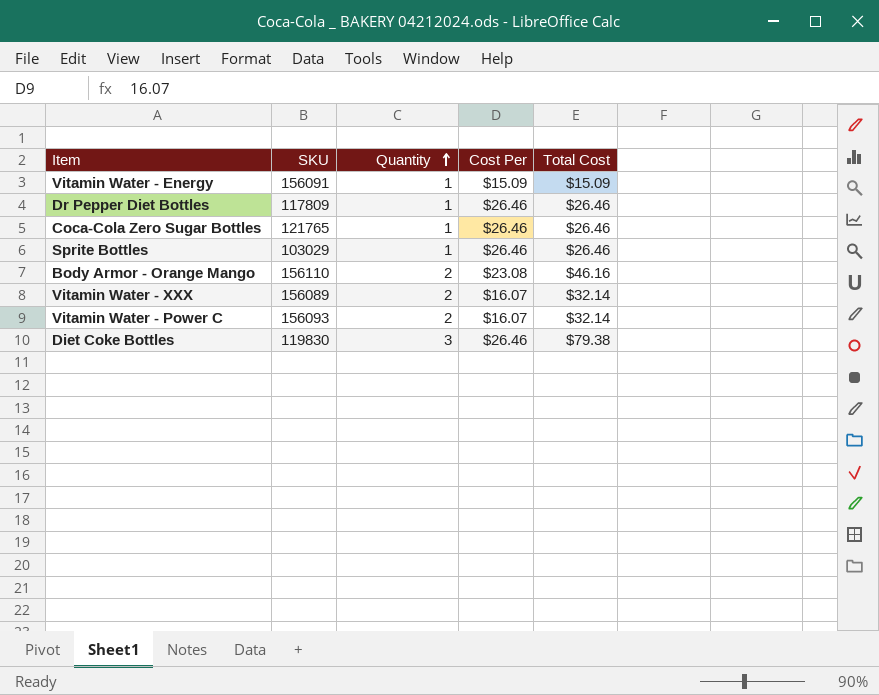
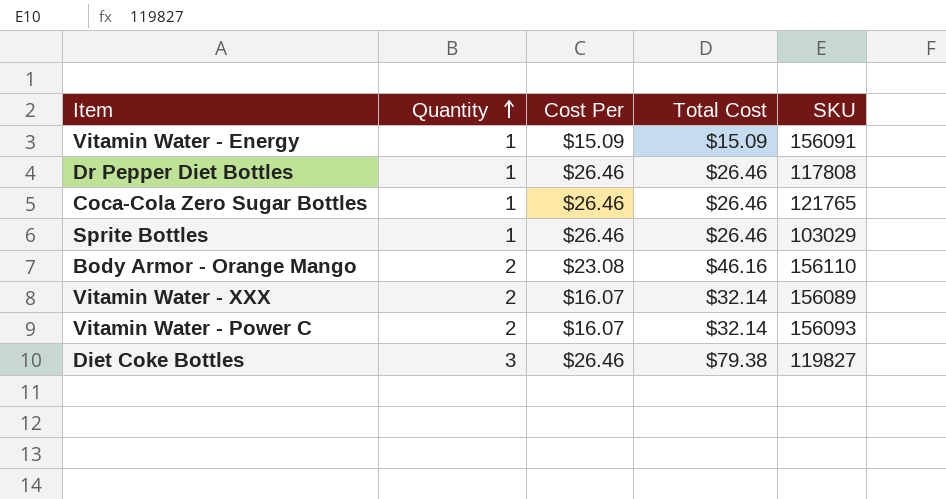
column SKU | position: 2 -> 5
Dr Pepper Diet Bottles | SKU: 117809 -> 117808
Diet Coke Bottles | SKU: 119830 -> 119827

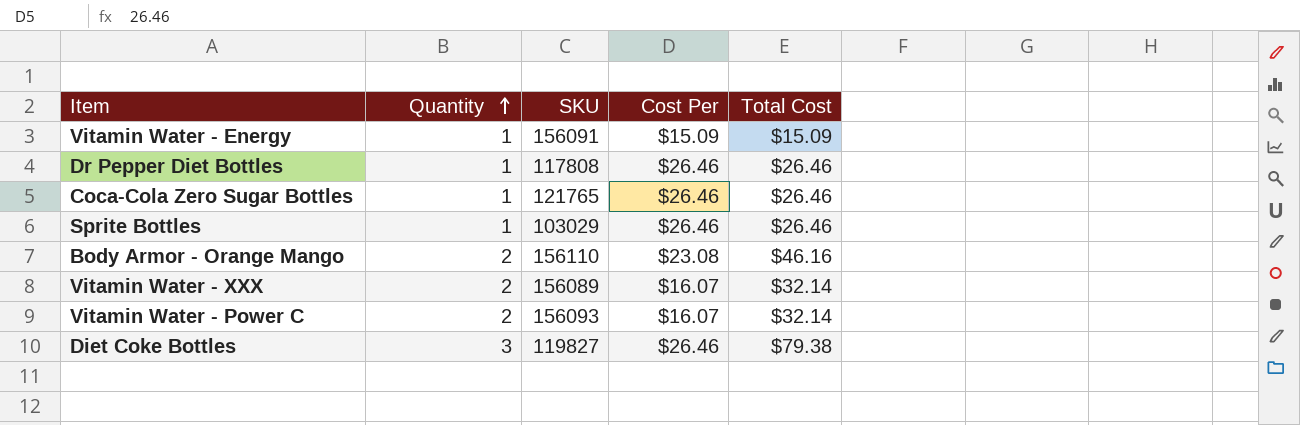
column SKU | position: 5 -> 3

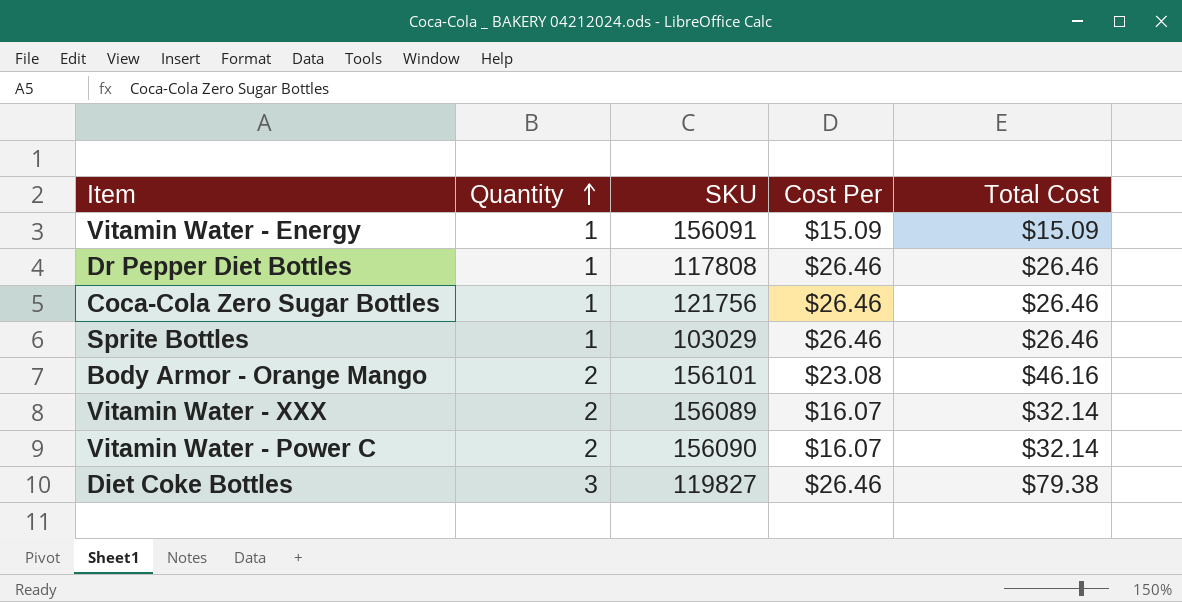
Coca-Cola Zero Sugar Bottles | SKU: 121765 -> 121756
Body Armor - Orange Mango | SKU: 156110 -> 156101
Vitamin Water - Power C | SKU: 156093 -> 156090

